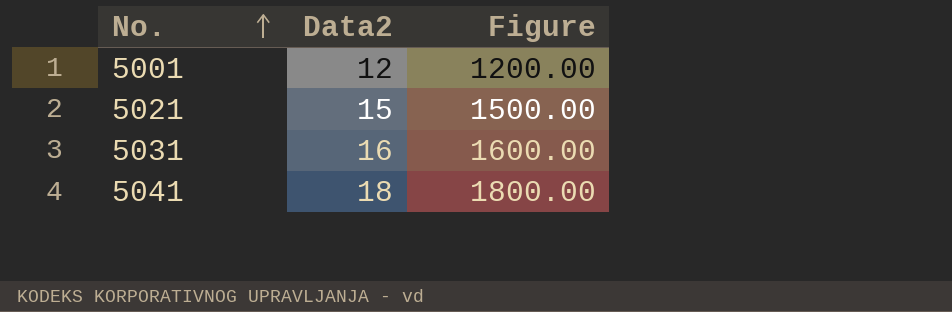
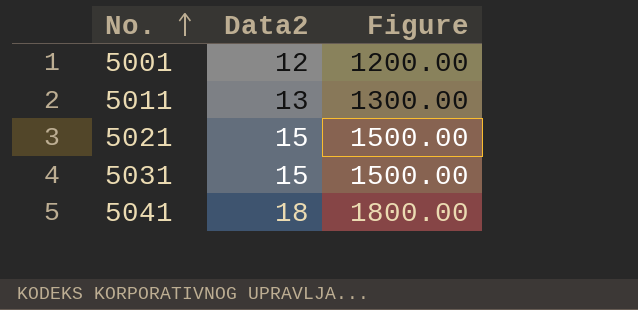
row 5011: none -> 13 | 1300.00
5031 | Data2: 16 -> 15
5031 | Figure: 1600.00 -> 1500.00

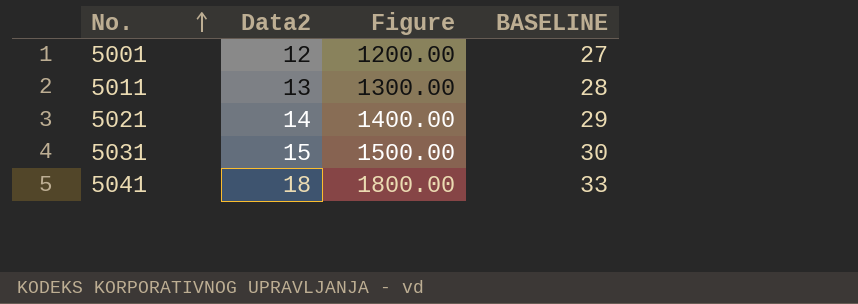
column BASELINE | formula: none -> [Data2] + 15
5021 | Data2: 15 -> 14
5021 | Figure: 1500.00 -> 1400.00

